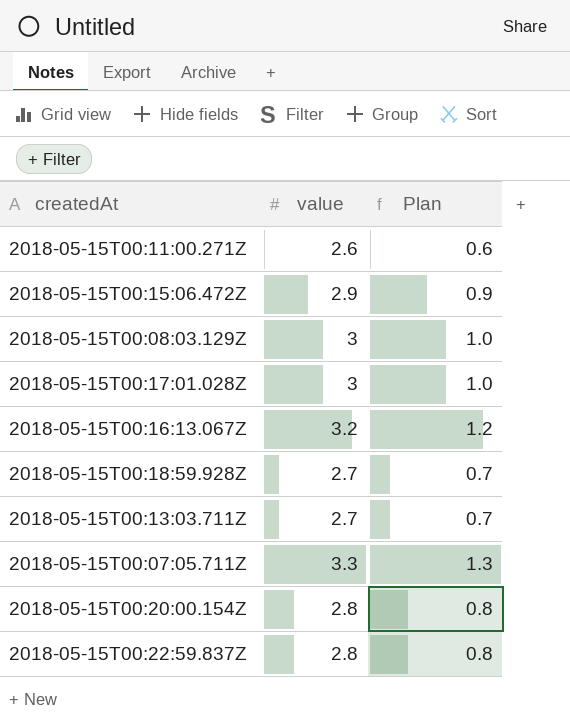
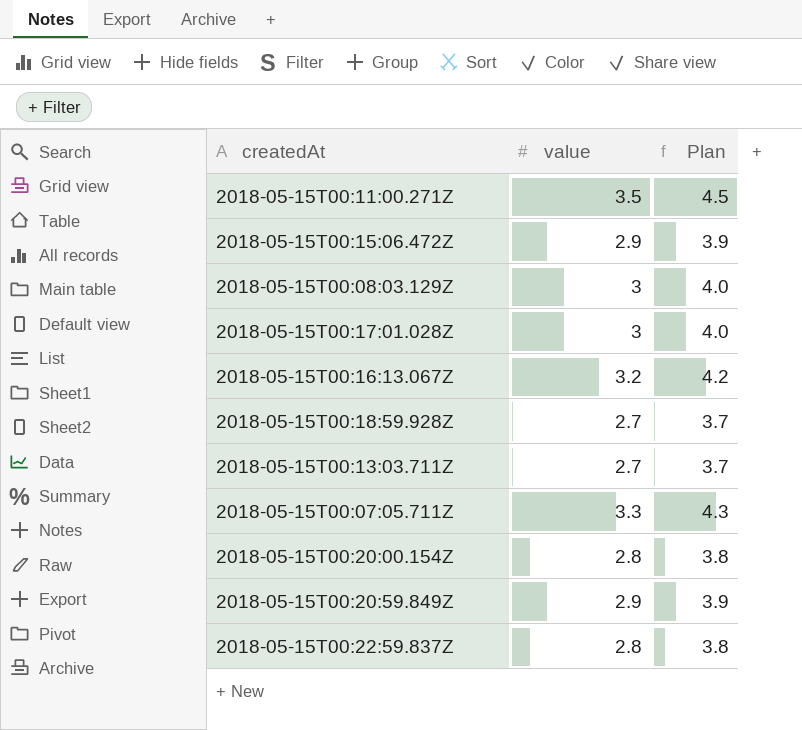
column Plan | formula: [value] - 2 -> [value] + 1
2018-05-15T00:11:00.271Z | value: 2.6 -> 3.5
row 2018-05-15T00:20:59.849Z: none -> 2.9 | 3.9

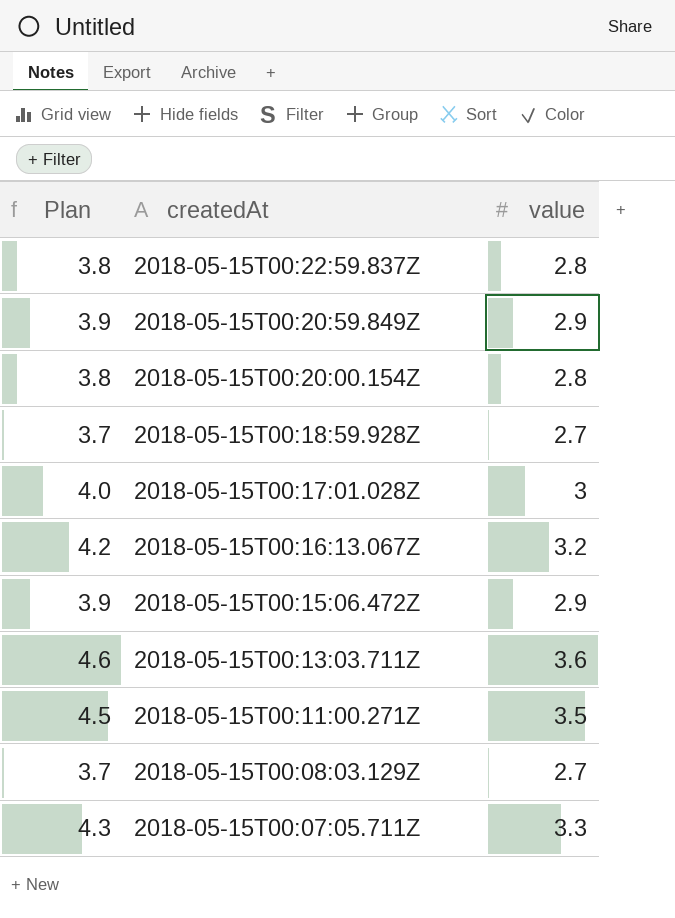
row order: none -> createdAt descending
column Plan | position: 3 -> 1
2018-05-15T00:13:03.711Z | Plan: 3.7 -> 4.6
2018-05-15T00:13:03.711Z | value: 2.7 -> 3.6
2018-05-15T00:08:03.129Z | Plan: 4.0 -> 3.7
2018-05-15T00:08:03.129Z | value: 3 -> 2.7

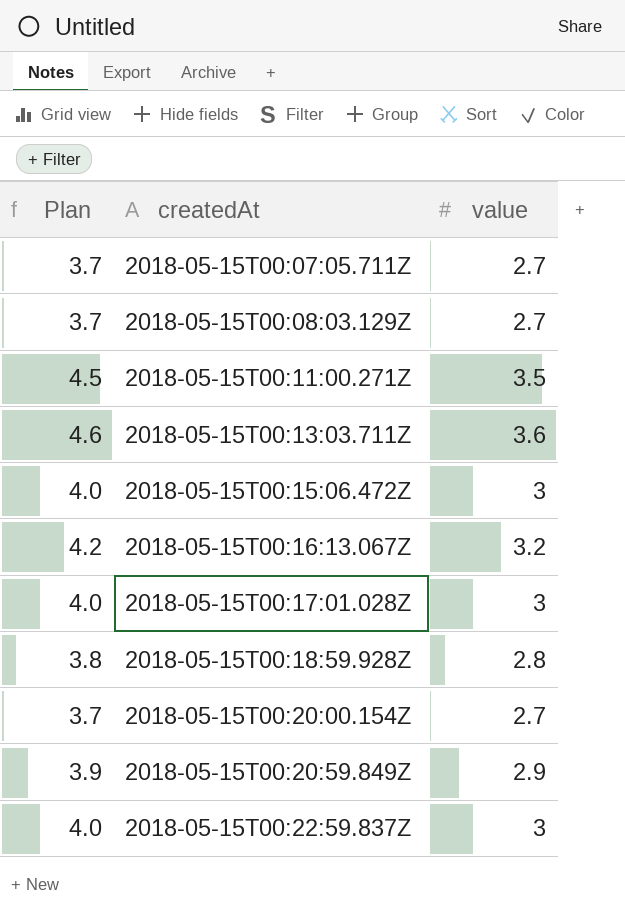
row order: createdAt descending -> createdAt ascending
2018-05-15T00:07:05.711Z | Plan: 4.3 -> 3.7
2018-05-15T00:07:05.711Z | value: 3.3 -> 2.7
2018-05-15T00:15:06.472Z | Plan: 3.9 -> 4.0
2018-05-15T00:15:06.472Z | value: 2.9 -> 3
2018-05-15T00:18:59.928Z | Plan: 3.7 -> 3.8
2018-05-15T00:18:59.928Z | value: 2.7 -> 2.8
2018-05-15T00:20:00.154Z | Plan: 3.8 -> 3.7
2018-05-15T00:20:00.154Z | value: 2.8 -> 2.7
2018-05-15T00:22:59.837Z | Plan: 3.8 -> 4.0
2018-05-15T00:22:59.837Z | value: 2.8 -> 3

